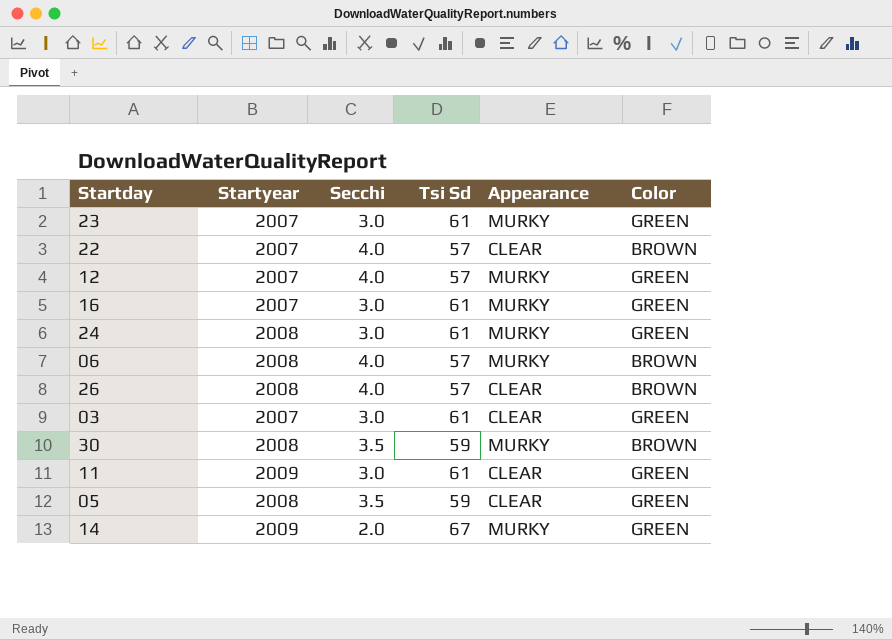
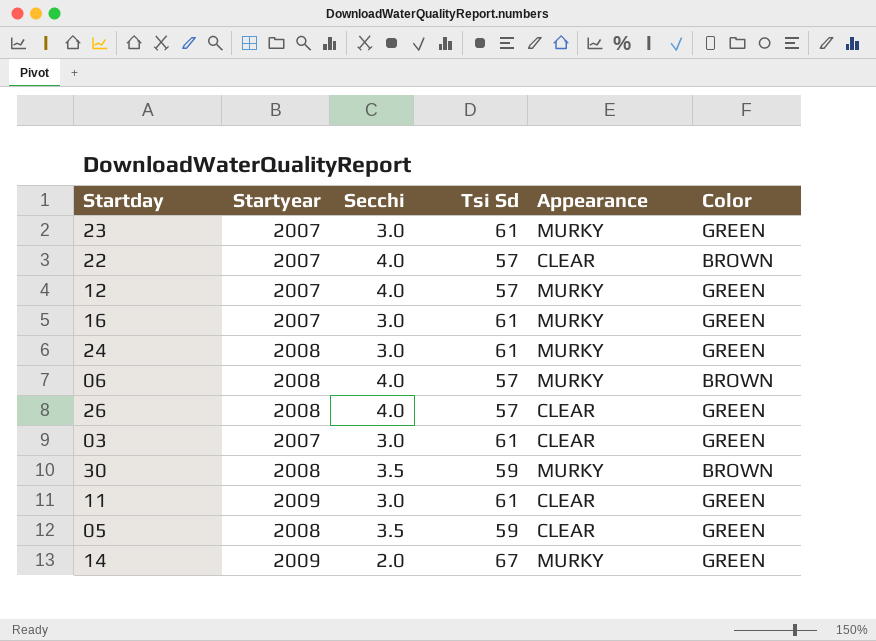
26 | Color: BROWN -> GREEN

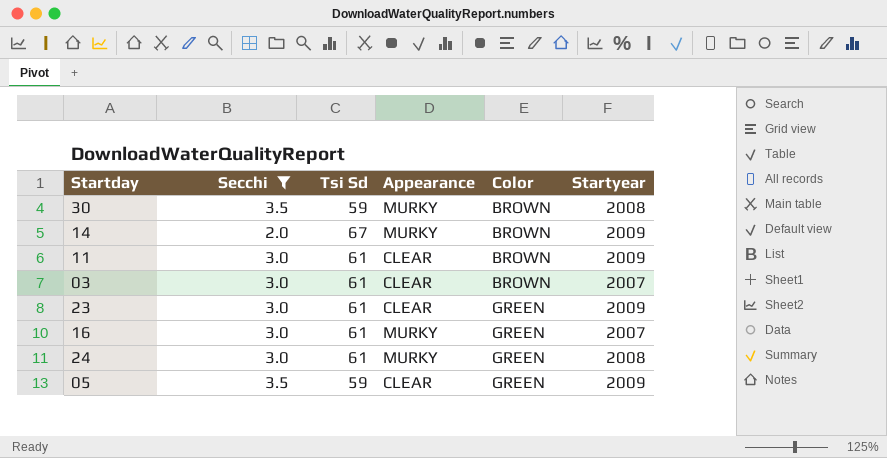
filter: none -> Secchi != 4.0
row order: none -> Color ascending
column Startyear | position: 2 -> 6
14 | Color: GREEN -> BROWN
11 | Color: GREEN -> BROWN
03 | Color: GREEN -> BROWN
23 | Appearance: MURKY -> CLEAR
23 | Startyear: 2007 -> 2009
05 | Startyear: 2008 -> 2009

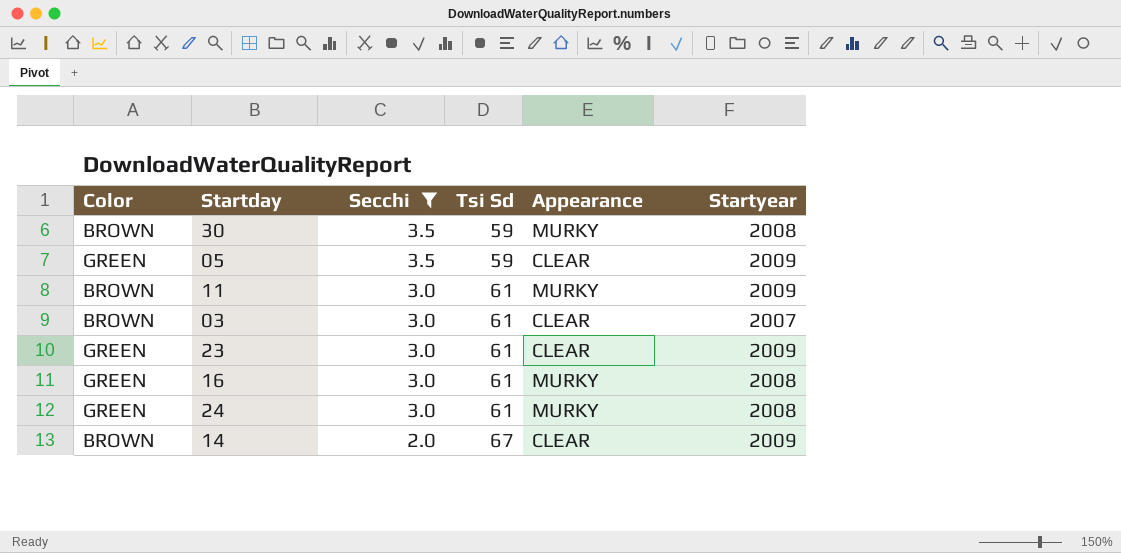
row order: Color ascending -> Secchi descending
column Color | position: 5 -> 1
11 | Appearance: CLEAR -> MURKY
16 | Startyear: 2007 -> 2008
14 | Appearance: MURKY -> CLEAR

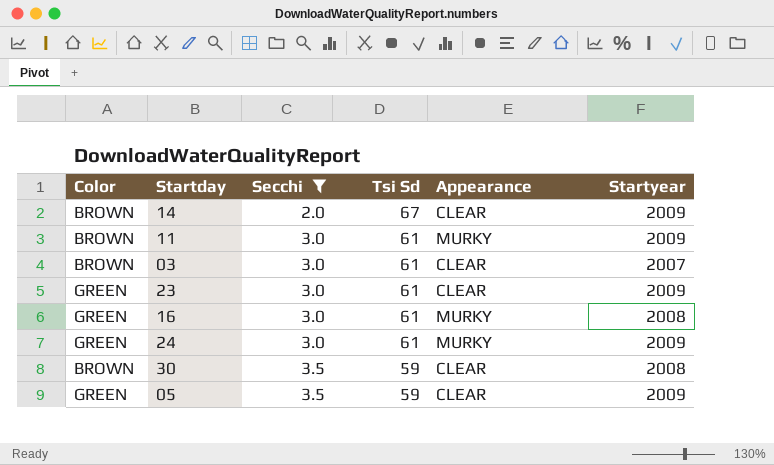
row order: Secchi descending -> Secchi ascending
24 | Startyear: 2008 -> 2009
30 | Appearance: MURKY -> CLEAR

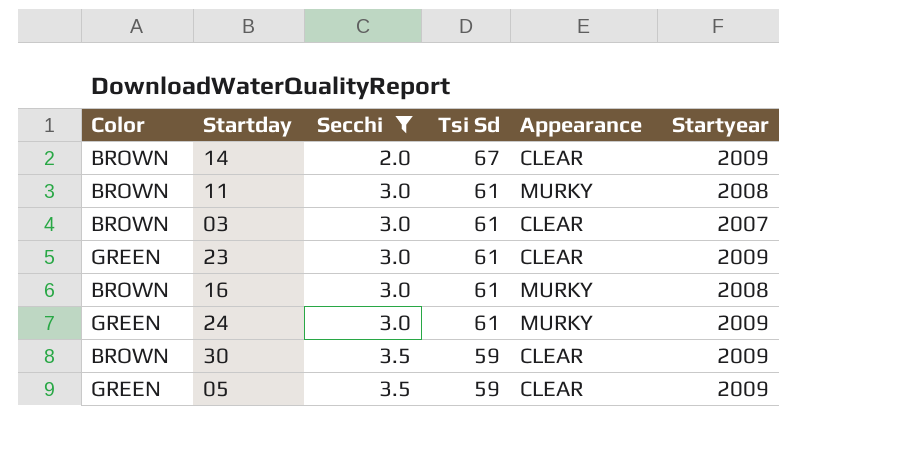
11 | Startyear: 2009 -> 2008
16 | Color: GREEN -> BROWN
30 | Startyear: 2008 -> 2009

